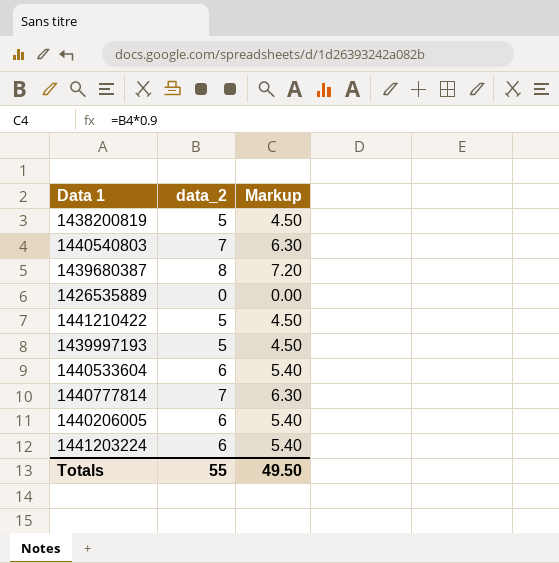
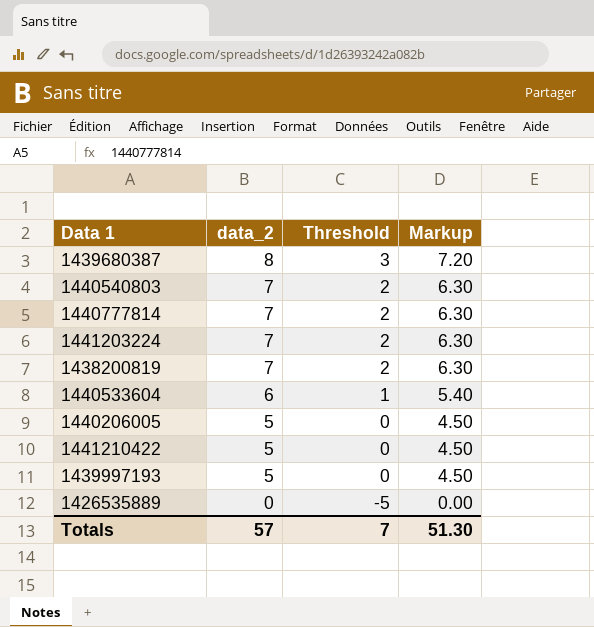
row order: none -> data_2 descending
column Threshold | formula: none -> [data_2] - 5
1441203224 | data_2: 6 -> 7
1441203224 | Markup: 5.40 -> 6.30
1438200819 | data_2: 5 -> 7
1438200819 | Markup: 4.50 -> 6.30
1440206005 | data_2: 6 -> 5
1440206005 | Markup: 5.40 -> 4.50
Totals | data_2: 55 -> 57
Totals | Markup: 49.50 -> 51.30

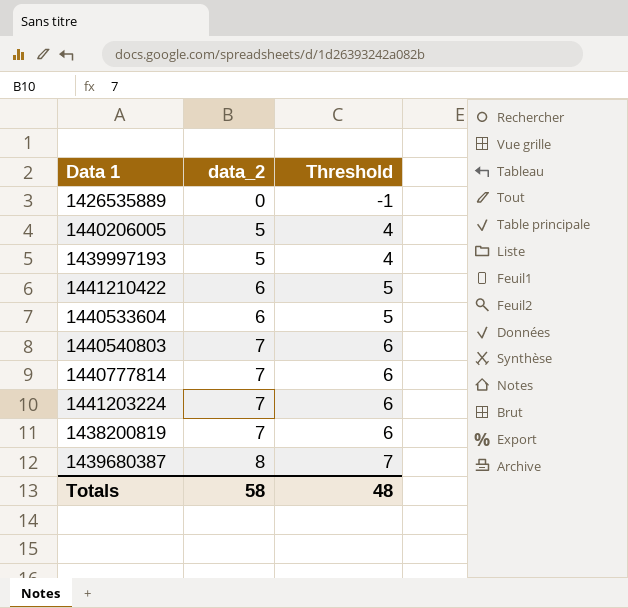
row order: data_2 descending -> data_2 ascending
column Markup | formula: [data_2] * 0.9 -> none
column Threshold | formula: [data_2] - 5 -> [data_2] - 1
1441210422 | data_2: 5 -> 6
Totals | data_2: 57 -> 58
Totals | Threshold: 7 -> 48

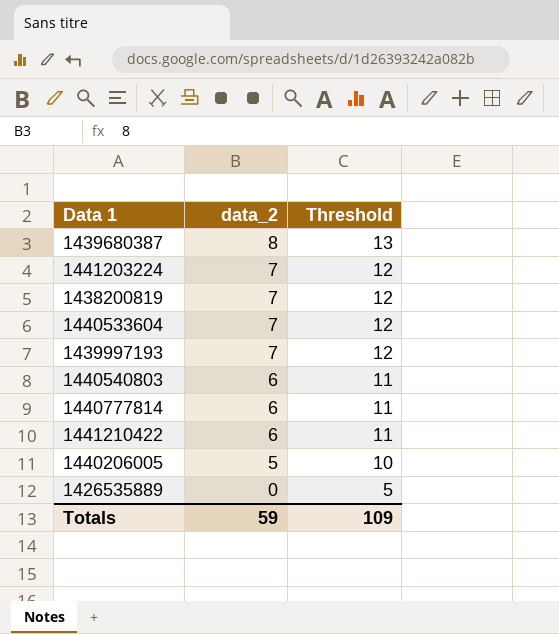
row order: data_2 ascending -> data_2 descending
column Threshold | formula: [data_2] - 1 -> [data_2] + 5
1440533604 | data_2: 6 -> 7
1439997193 | data_2: 5 -> 7
1440540803 | data_2: 7 -> 6
1440777814 | data_2: 7 -> 6
Totals | data_2: 58 -> 59
Totals | Threshold: 48 -> 109

